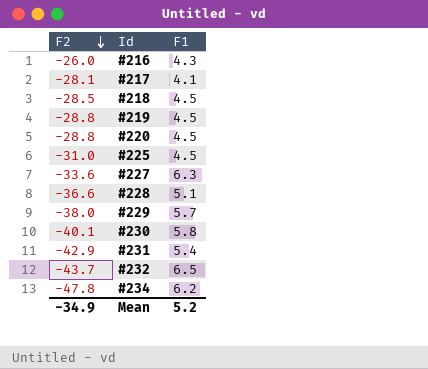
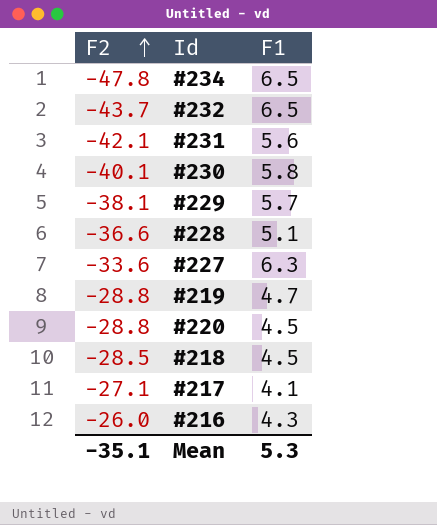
row order: F2 descending -> F2 ascending
row #225: -31.0 | 4.5 -> none
#234 | F1: 6.2 -> 6.5
#231 | F2: -42.9 -> -42.1
#231 | F1: 5.4 -> 5.6
#229 | F2: -38.0 -> -38.1
#219 | F1: 4.5 -> 4.7
#217 | F2: -28.1 -> -27.1
Mean | F2: -34.9 -> -35.1
Mean | F1: 5.2 -> 5.3

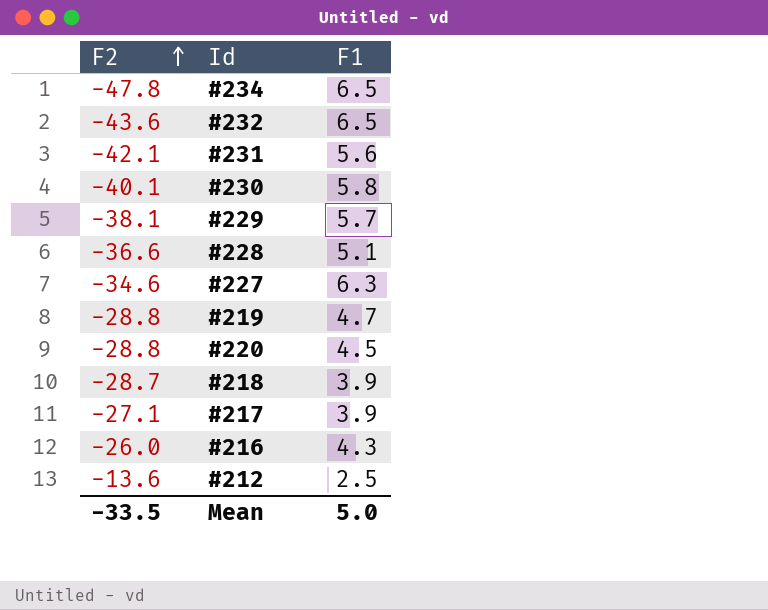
#232 | F2: -43.7 -> -43.6
#227 | F2: -33.6 -> -34.6
#218 | F2: -28.5 -> -28.7
#218 | F1: 4.5 -> 3.9
#217 | F1: 4.1 -> 3.9
row #212: none -> -13.6 | 2.5
Mean | F2: -35.1 -> -33.5
Mean | F1: 5.3 -> 5.0

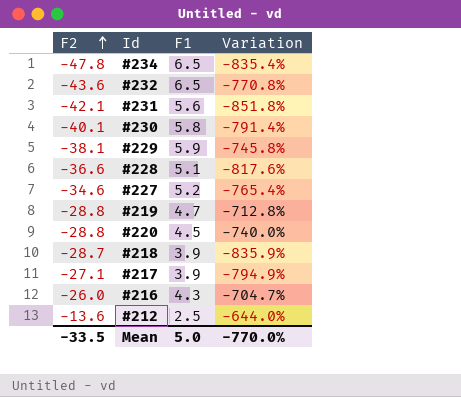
column Variation | formula: none -> ([F2] - [F1]) / [F1]
#229 | F1: 5.7 -> 5.9
#227 | F1: 6.3 -> 5.2

